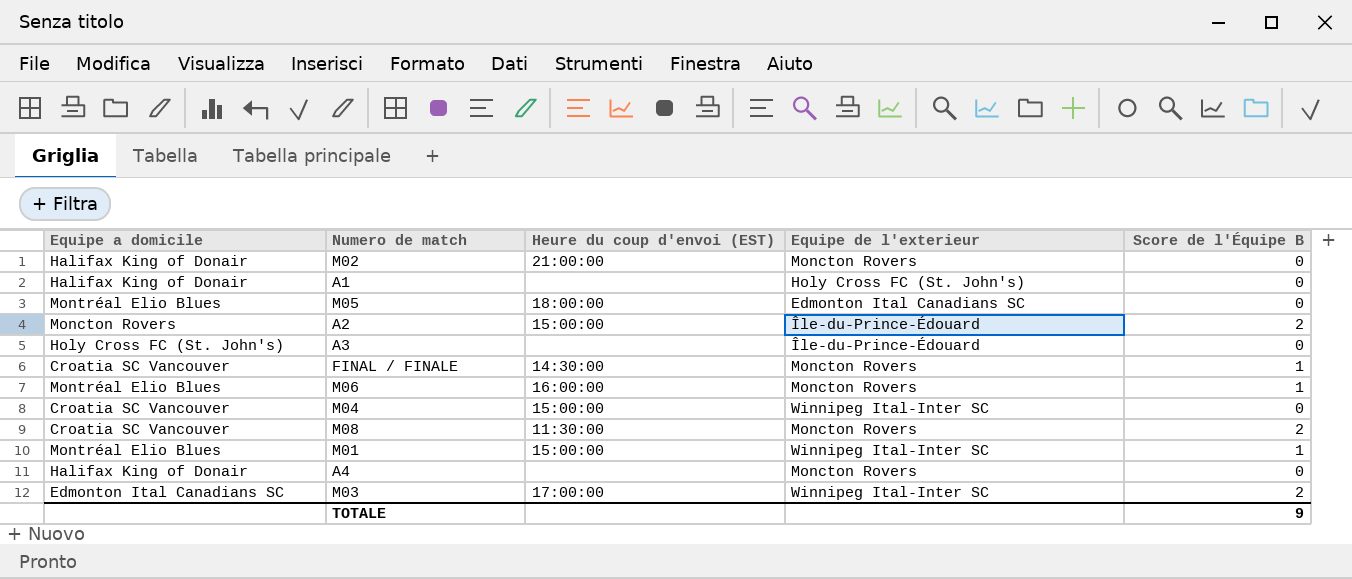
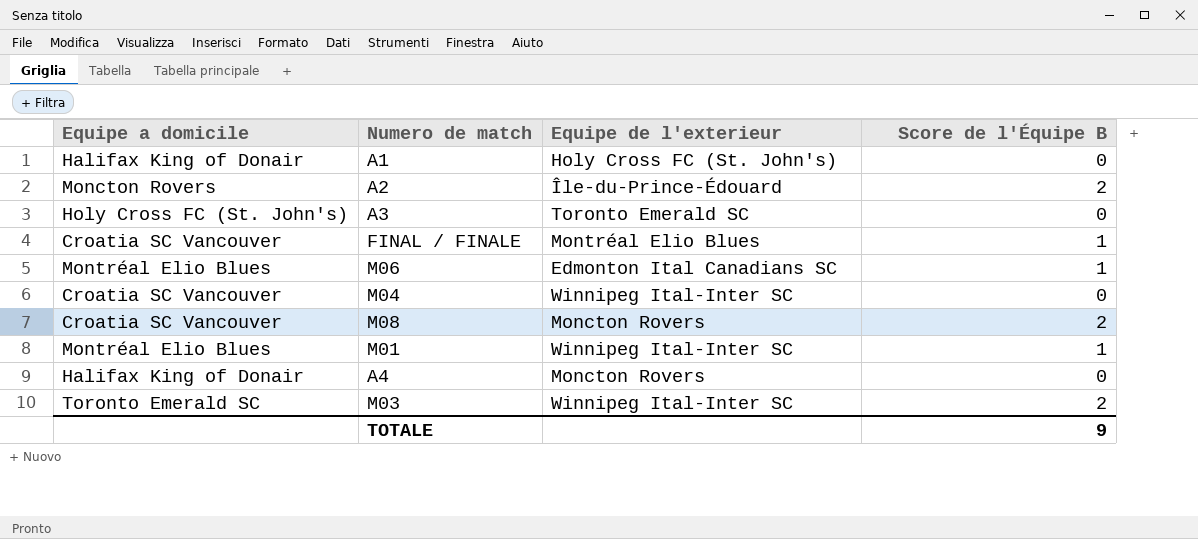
column Heure du coup d'envoi (EST) | position: 3 -> none
row M02: Halifax King of Donair | 21:00:00 | Moncton Rovers | 0 -> none
row M05: Montréal Elio Blues | 18:00:00 | Edmonton Ital Canadians SC | 0 -> none
A3 | Equipe de l'exterieur: Île-du-Prince-Édouard -> Toronto Emerald SC
FINAL / FINALE | Equipe de l'exterieur: Moncton Rovers -> Montréal Elio Blues
M06 | Equipe de l'exterieur: Moncton Rovers -> Edmonton Ital Canadians SC
M03 | Equipe a domicile: Edmonton Ital Canadians SC -> Toronto Emerald SC

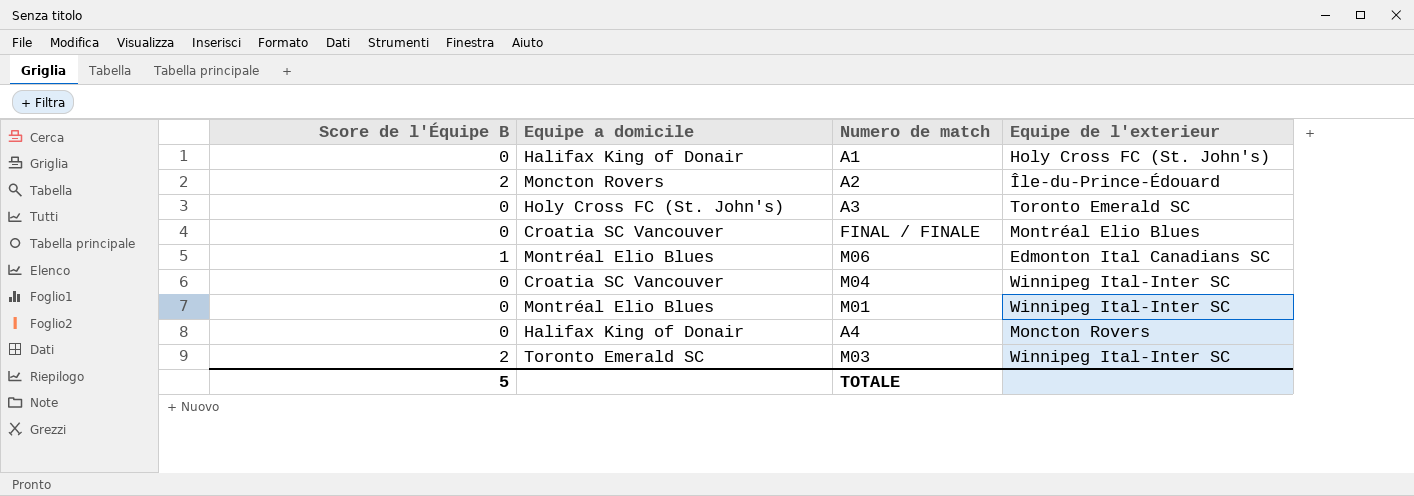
column Score de l'Équipe B | position: 4 -> 1
row M08: Croatia SC Vancouver | Moncton Rovers | 2 -> none
FINAL / FINALE | Score de l'Équipe B: 1 -> 0
M01 | Score de l'Équipe B: 1 -> 0
TOTALE | Score de l'Équipe B: 9 -> 5

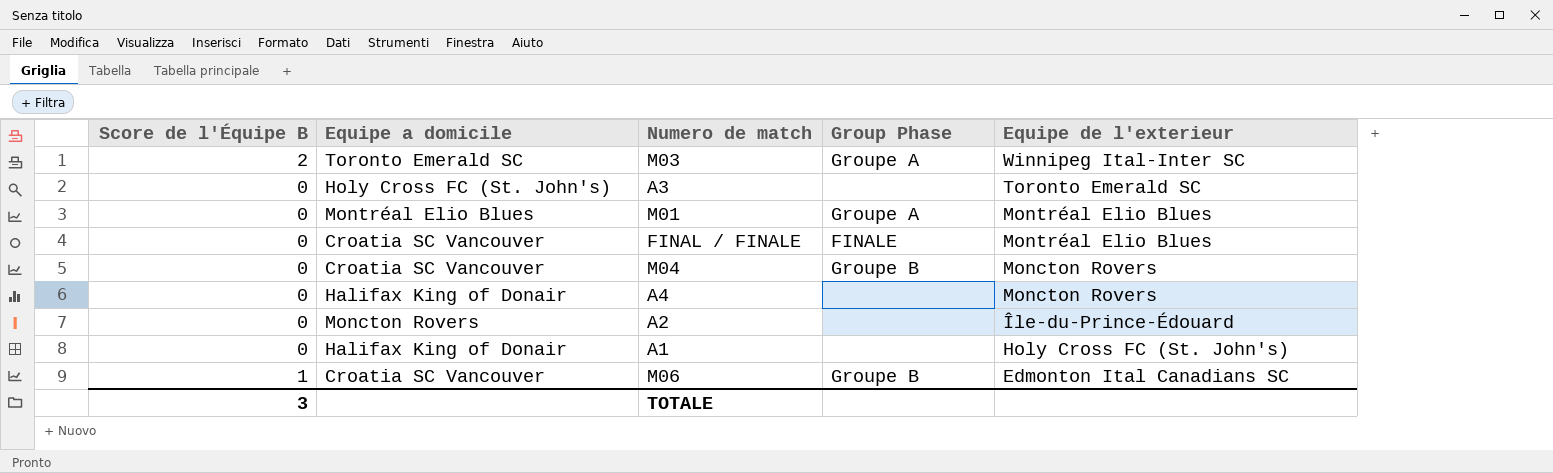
row order: none -> Equipe de l'exterieur descending
column Group Phase | position: none -> 4
M01 | Equipe de l'exterieur: Winnipeg Ital-Inter SC -> Montréal Elio Blues
M04 | Equipe de l'exterieur: Winnipeg Ital-Inter SC -> Moncton Rovers
A2 | Score de l'Équipe B: 2 -> 0
M06 | Equipe a domicile: Montréal Elio Blues -> Croatia SC Vancouver
TOTALE | Score de l'Équipe B: 5 -> 3

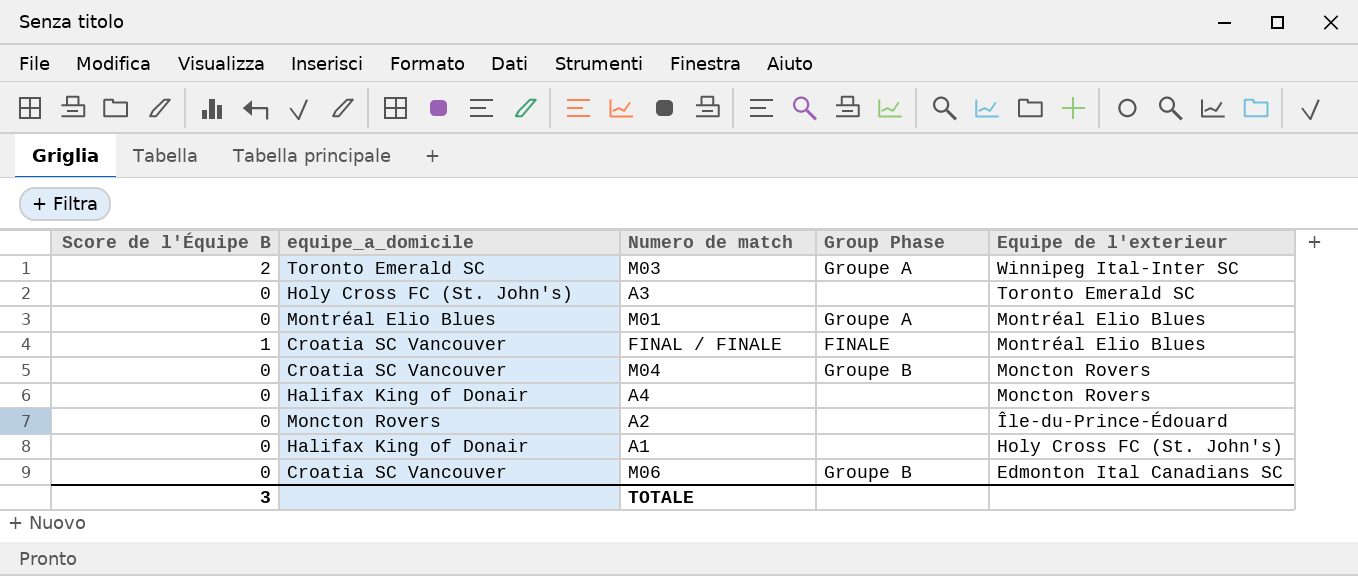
column name: Equipe a domicile -> equipe_a_domicile
FINAL / FINALE | Score de l'Équipe B: 0 -> 1
M06 | Score de l'Équipe B: 1 -> 0

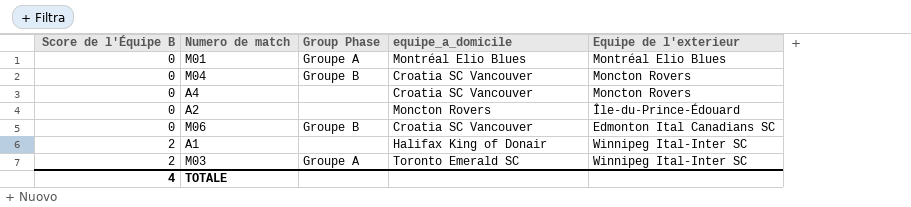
row order: Equipe de l'exterieur descending -> Score de l'Équipe B ascending
column equipe_a_domicile | position: 2 -> 4
row A3: 0 | Holy Cross FC (St. John's) | none | Toronto Emerald SC -> none
row FINAL / FINALE: 1 | Croatia SC Vancouver | FINALE | Montréal Elio Blues -> none
A4 | equipe_a_domicile: Halifax King of Donair -> Croatia SC Vancouver
A1 | Score de l'Équipe B: 0 -> 2
A1 | Equipe de l'exterieur: Holy Cross FC (St. John's) -> Winnipeg Ital-Inter SC
TOTALE | Score de l'Équipe B: 3 -> 4

